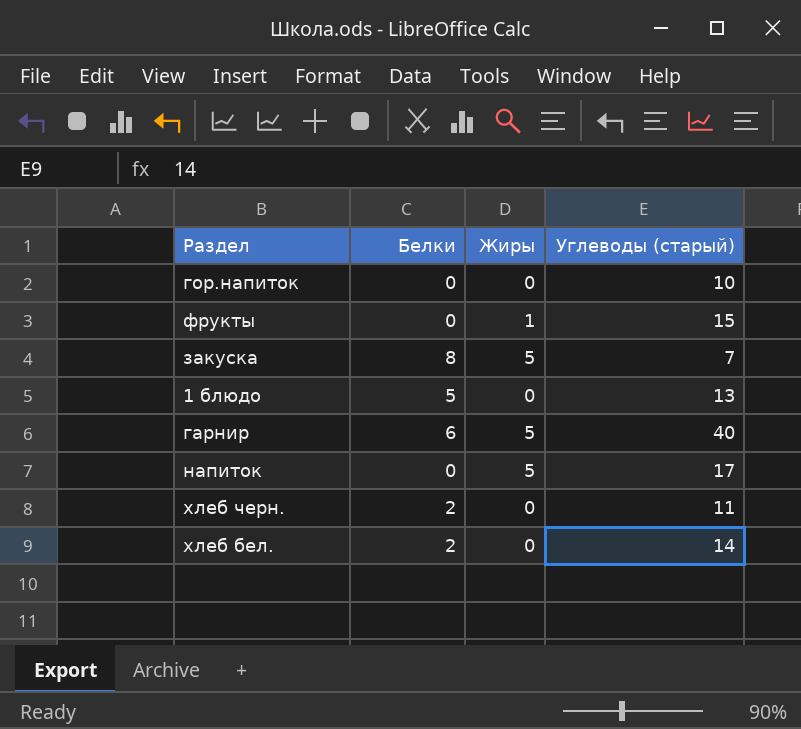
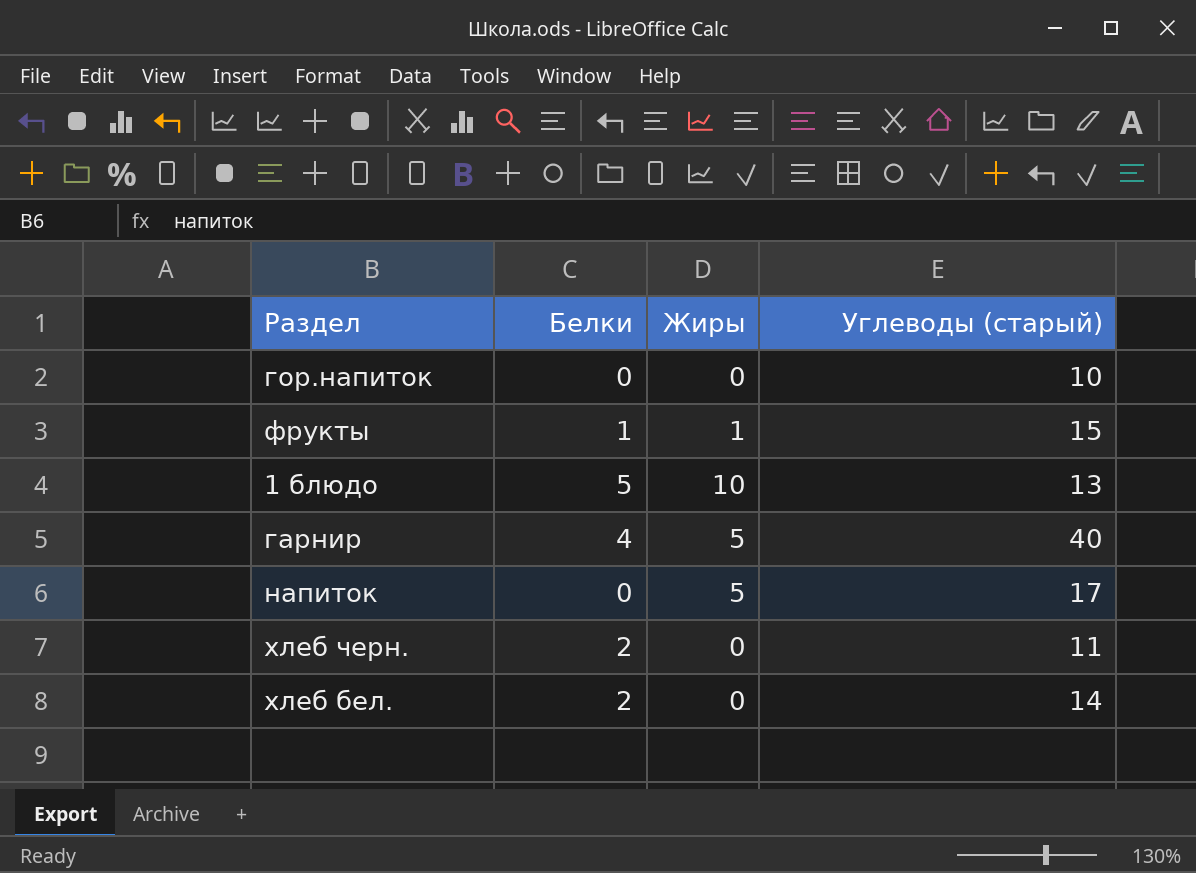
row закуска: 8 | 5 | 7 -> none
фрукты | Белки: 0 -> 1
1 блюдо | Жиры: 0 -> 10
гарнир | Белки: 6 -> 4

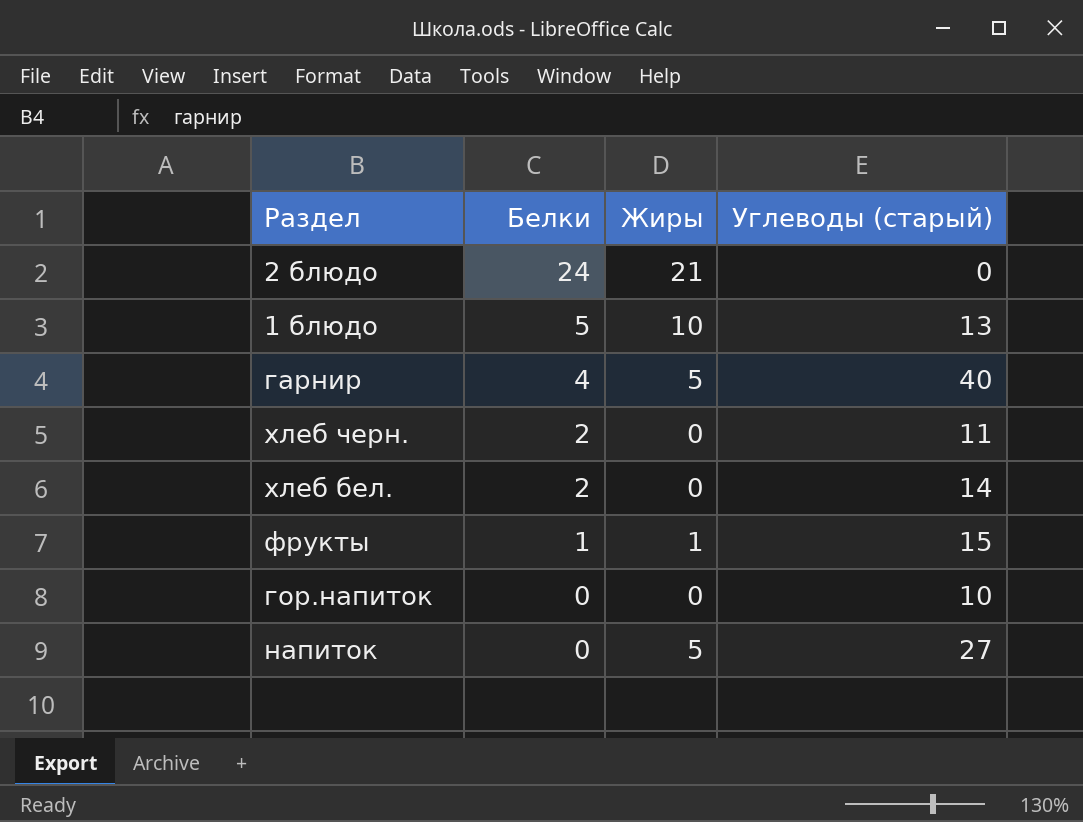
row order: none -> Белки descending
row 2 блюдо: none -> 24 | 21 | 0
напиток | Углеводы (старый): 17 -> 27

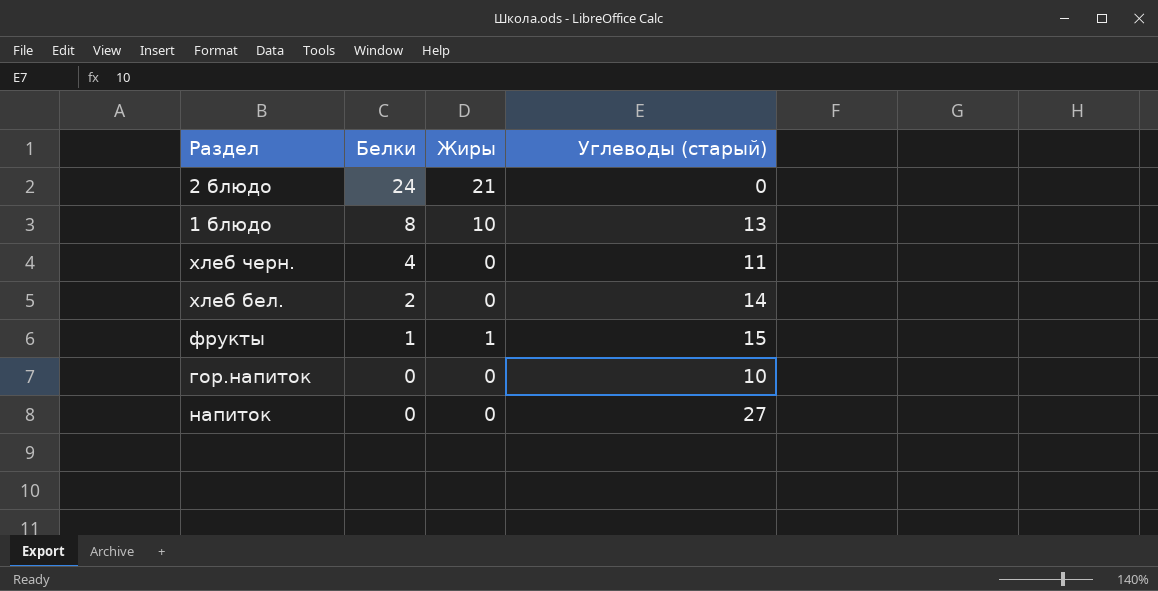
row гарнир: 4 | 5 | 40 -> none
1 блюдо | Белки: 5 -> 8
хлеб черн. | Белки: 2 -> 4
напиток | Жиры: 5 -> 0

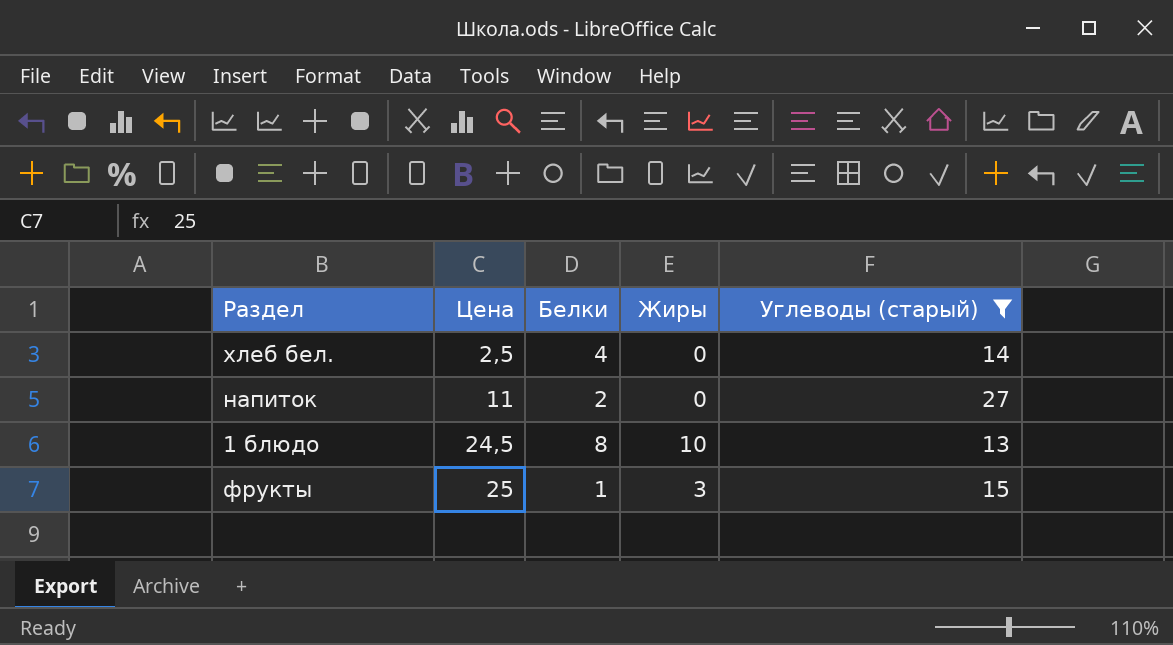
filter: none -> Углеводы (старый) >= 13
row order: Белки descending -> Цена ascending
column Цена | position: none -> 2
хлеб бел. | Белки: 2 -> 4
напиток | Белки: 0 -> 2
фрукты | Жиры: 1 -> 3

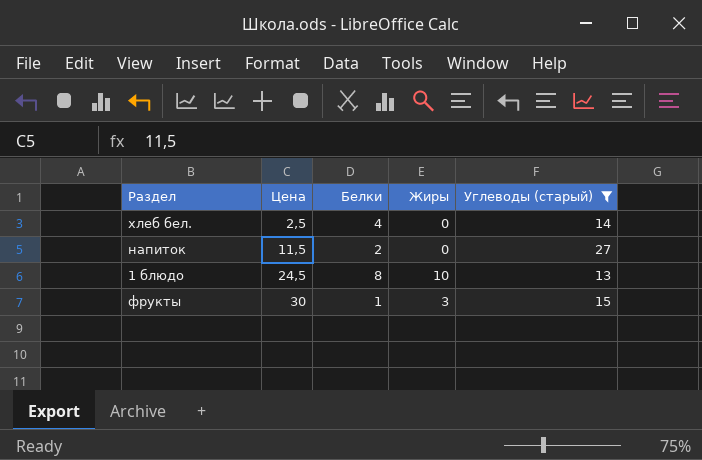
напиток | Цена: 11 -> 11,5
фрукты | Цена: 25 -> 30

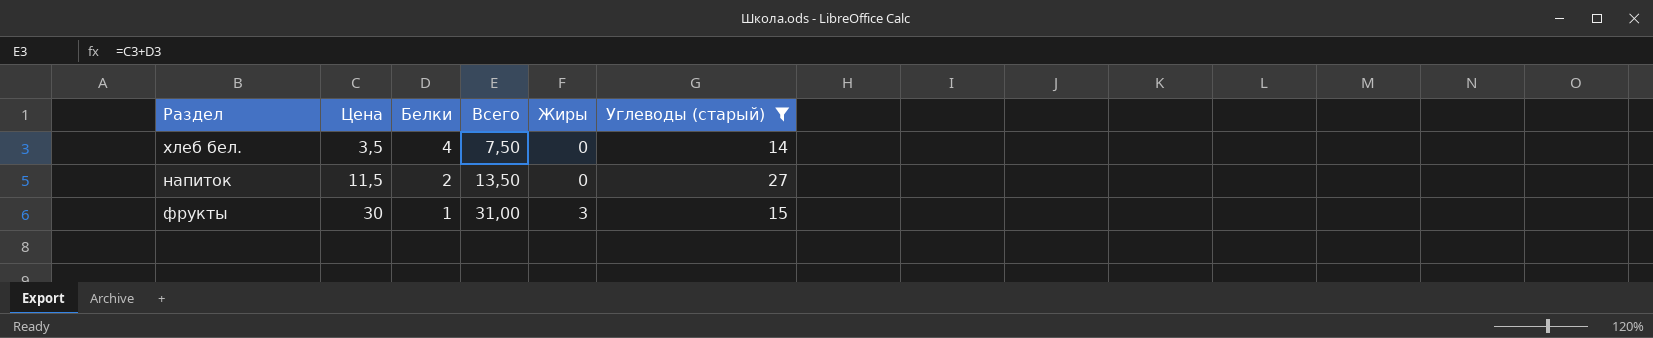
column Всего | formula: none -> [Цена] + [Белки]
row 1 блюдо: 24,5 | 8 | 10 | 13 -> none
хлеб бел. | Цена: 2,5 -> 3,5

